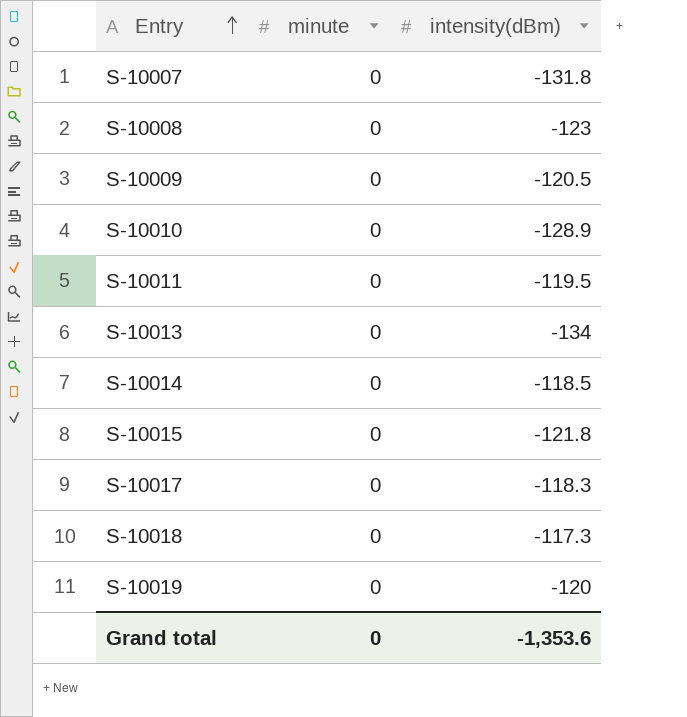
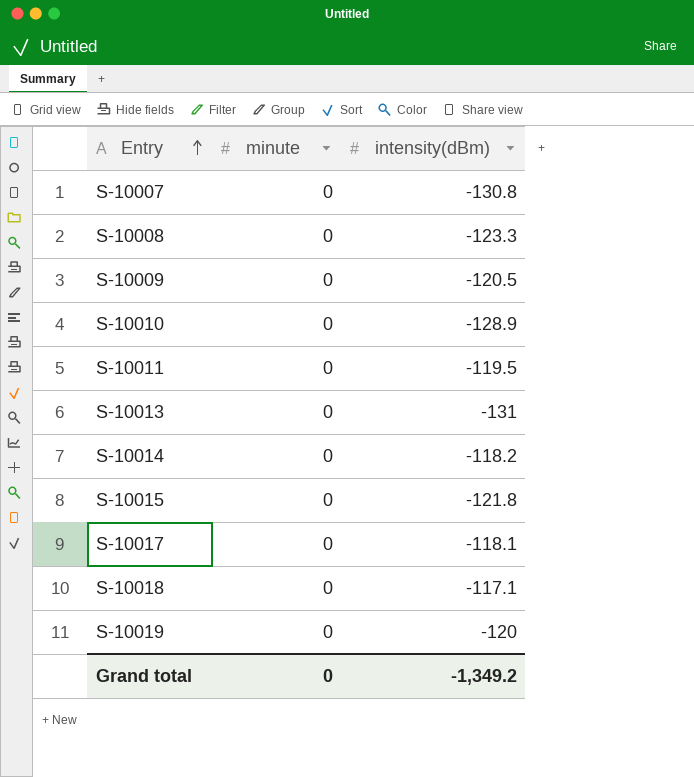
S-10007 | intensity(dBm): -131.8 -> -130.8
S-10008 | intensity(dBm): -123 -> -123.3
S-10013 | intensity(dBm): -134 -> -131
S-10014 | intensity(dBm): -118.5 -> -118.2
S-10017 | intensity(dBm): -118.3 -> -118.1
S-10018 | intensity(dBm): -117.3 -> -117.1
Grand total | intensity(dBm): -1,353.6 -> -1,349.2

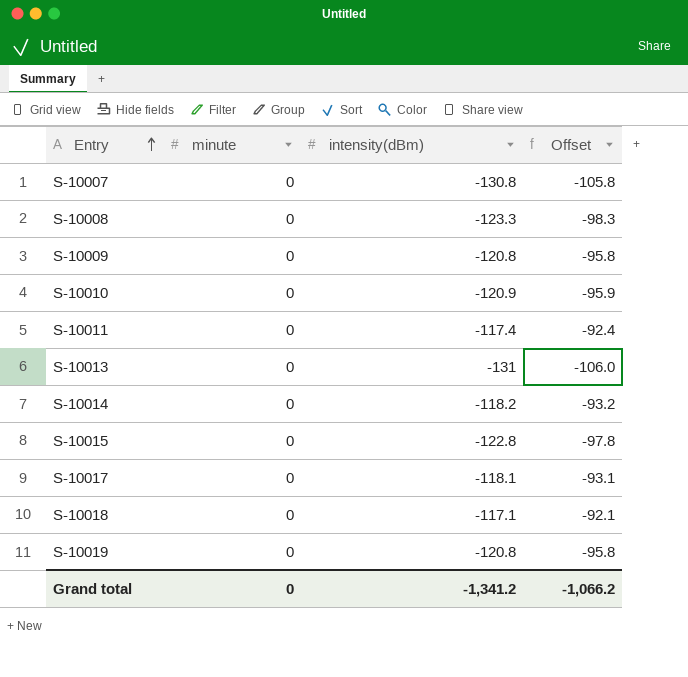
column Offset | formula: none -> [intensity(dBm)] + 25
S-10009 | intensity(dBm): -120.5 -> -120.8
S-10010 | intensity(dBm): -128.9 -> -120.9
S-10011 | intensity(dBm): -119.5 -> -117.4
S-10015 | intensity(dBm): -121.8 -> -122.8
S-10019 | intensity(dBm): -120 -> -120.8
Grand total | intensity(dBm): -1,349.2 -> -1,341.2

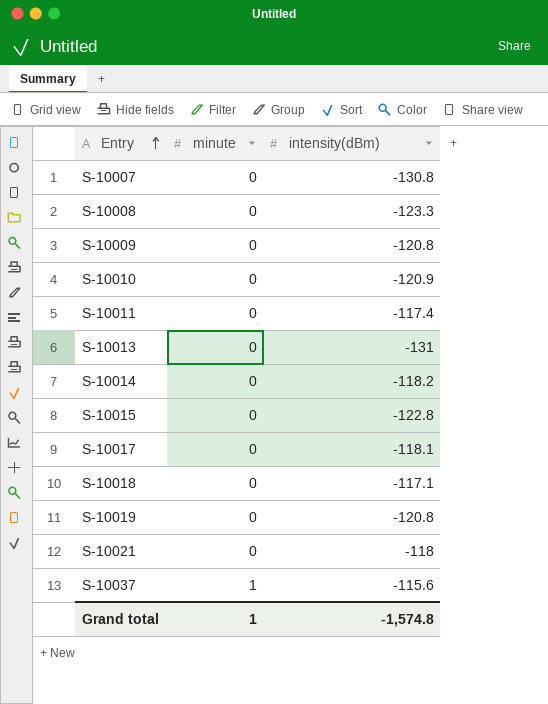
column Offset | formula: [intensity(dBm)] + 25 -> none
row S-10021: none -> 0 | -118
row S-10037: none -> 1 | -115.6
Grand total | minute: 0 -> 1
Grand total | intensity(dBm): -1,341.2 -> -1,574.8

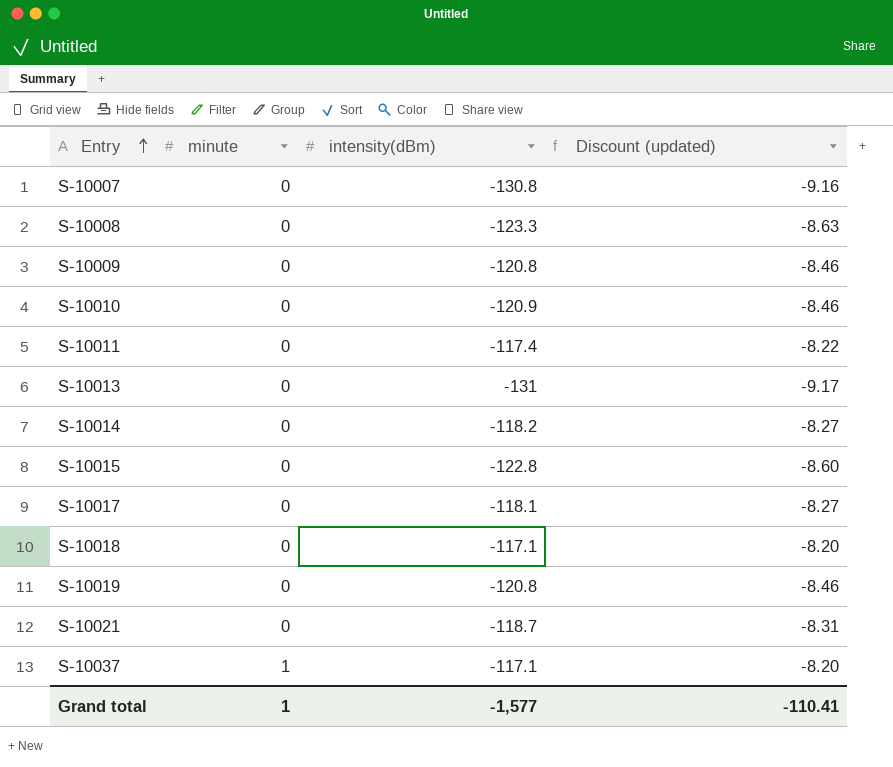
column Discount (updated) | formula: none -> [intensity(dBm)] * 0.07
S-10021 | intensity(dBm): -118 -> -118.7
S-10037 | intensity(dBm): -115.6 -> -117.1
Grand total | intensity(dBm): -1,574.8 -> -1,577

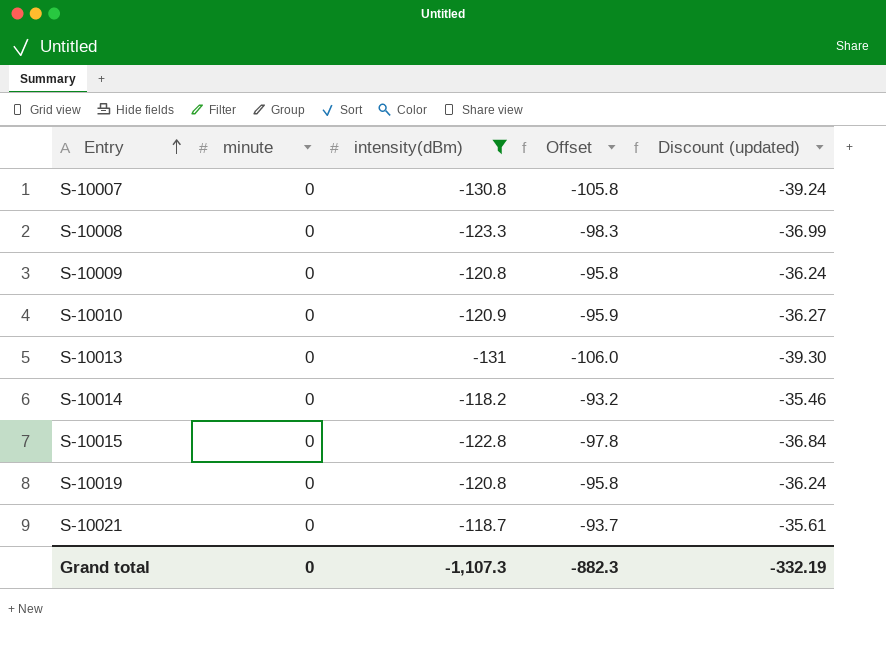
filter: none -> intensity(dBm) <= -118.2
column Offset | formula: none -> [intensity(dBm)] + 25
column Discount (updated) | formula: [intensity(dBm)] * 0.07 -> [intensity(dBm)] * 0.3
Grand total | minute: 1 -> 0
Grand total | intensity(dBm): -1,577 -> -1,107.3
Grand total | Discount (updated): -110.41 -> -332.19

